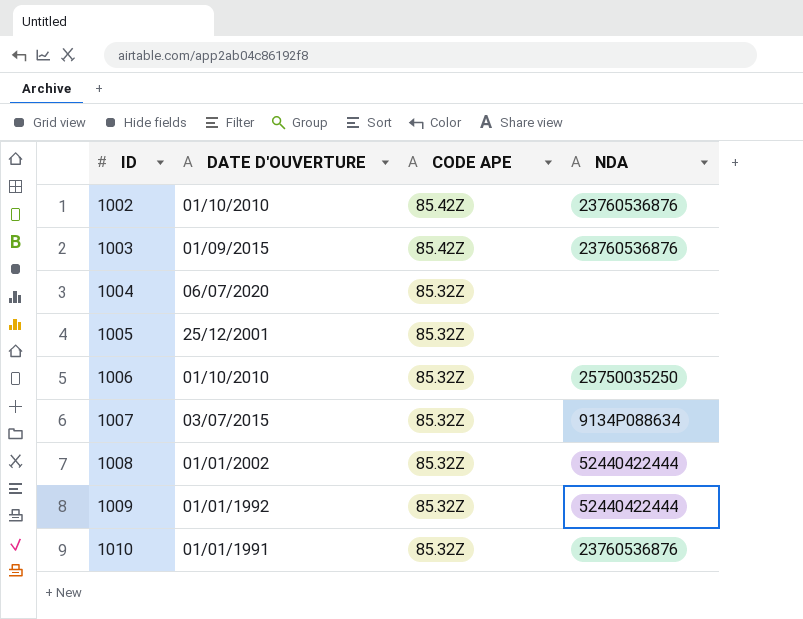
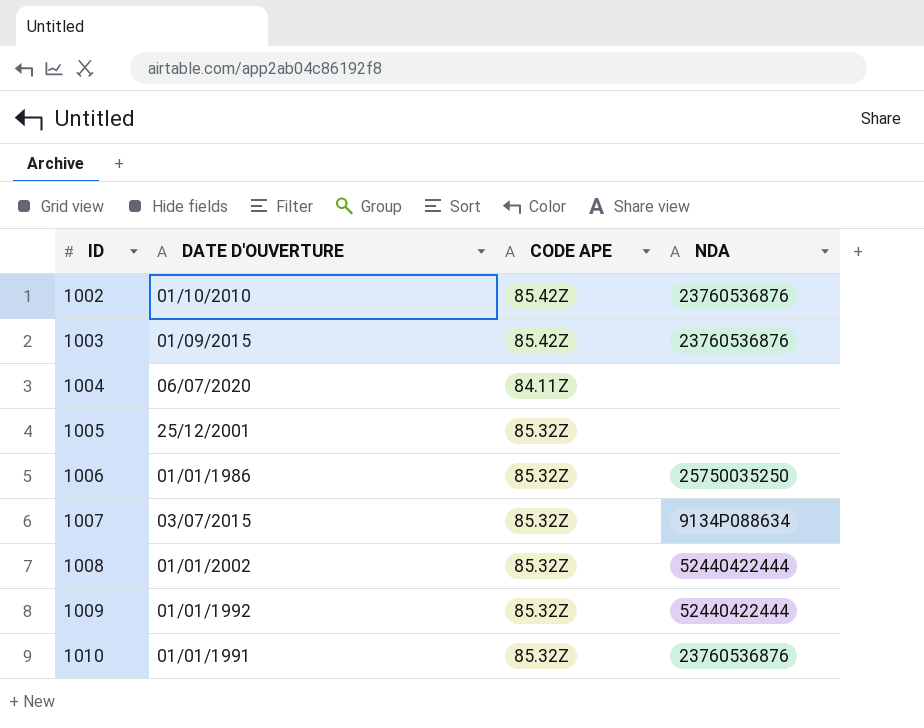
1004 | CODE APE: 85.32Z -> 84.11Z
1006 | DATE D'OUVERTURE: 01/10/2010 -> 01/01/1986

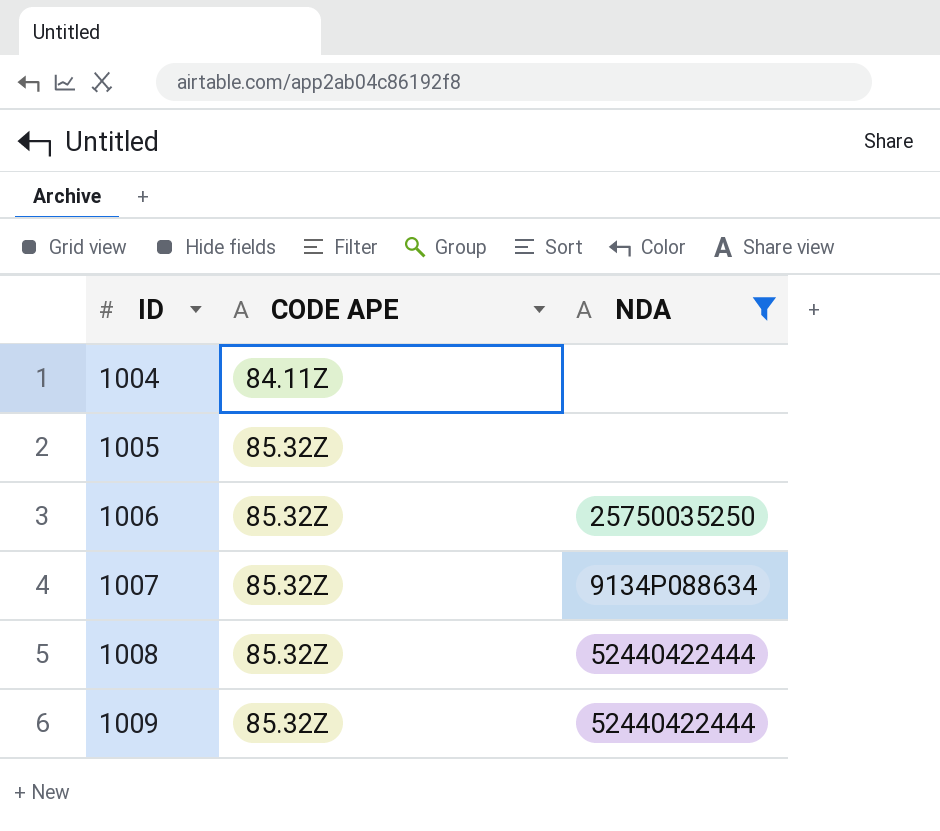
filter: none -> NDA != 23760536876
column DATE D'OUVERTURE | position: 2 -> none

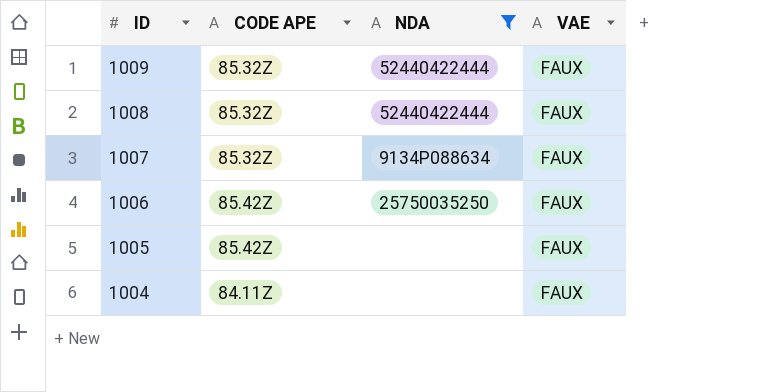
row order: ID ascending -> ID descending
column VAE | position: none -> 4
1006 | CODE APE: 85.32Z -> 85.42Z
1005 | CODE APE: 85.32Z -> 85.42Z

